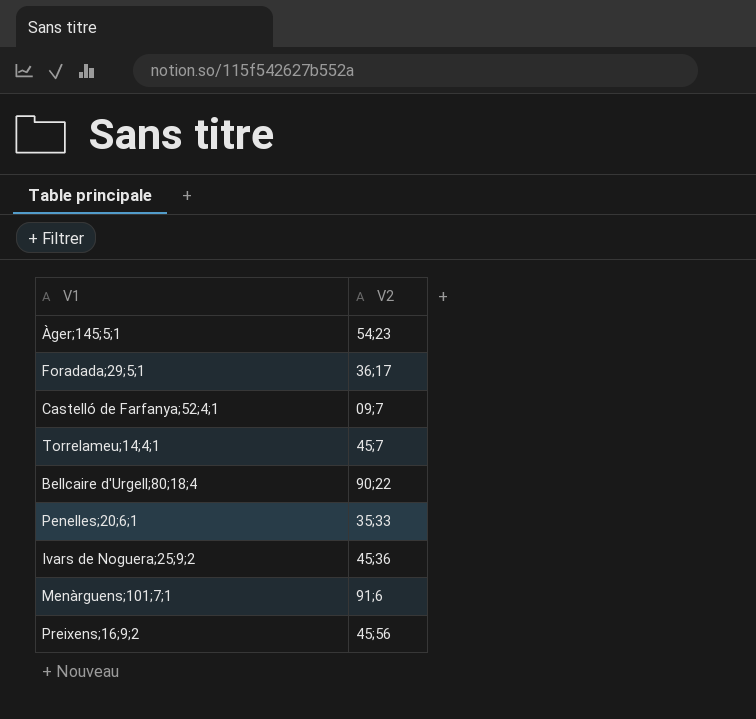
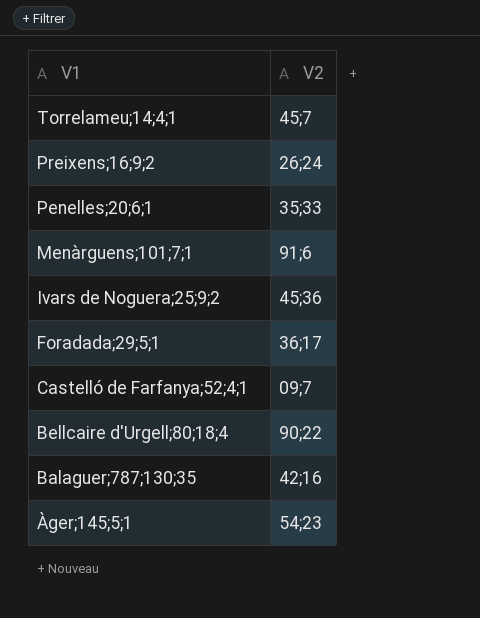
row order: none -> V1 descending
Preixens;16;9;2 | V2: 45;56 -> 26;24
row Balaguer;787;130;35: none -> 42;16

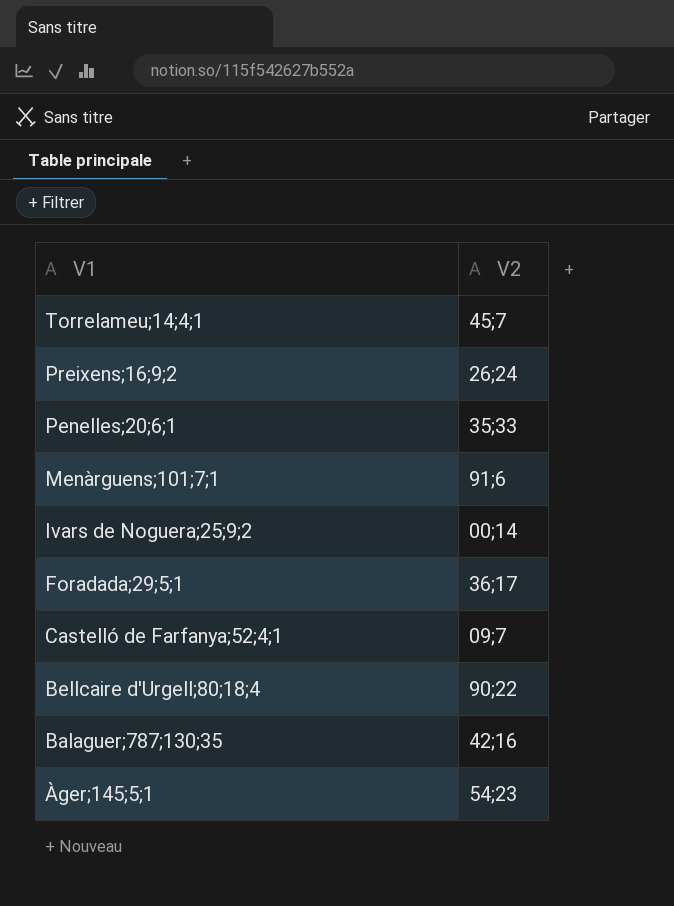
Ivars de Noguera;25;9;2 | V2: 45;36 -> 00;14

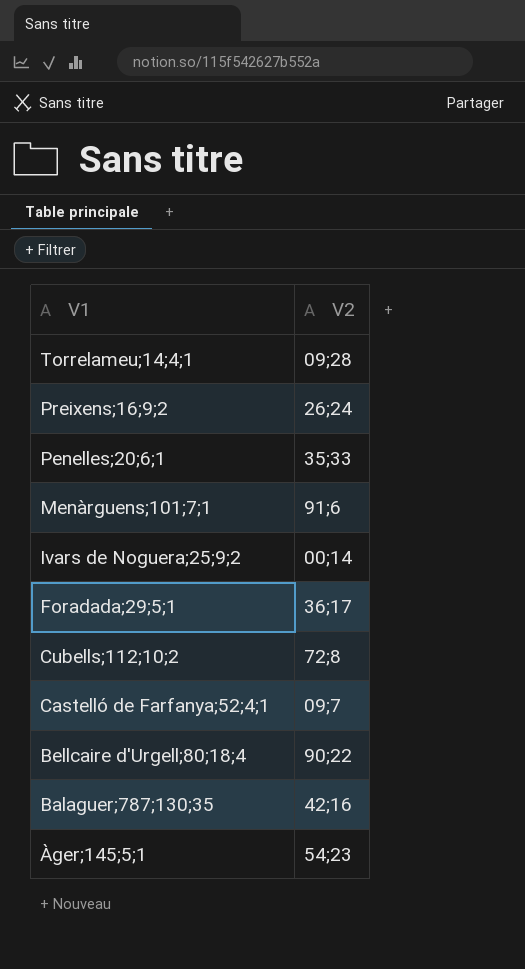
Torrelameu;14;4;1 | V2: 45;7 -> 09;28
row Cubells;112;10;2: none -> 72;8

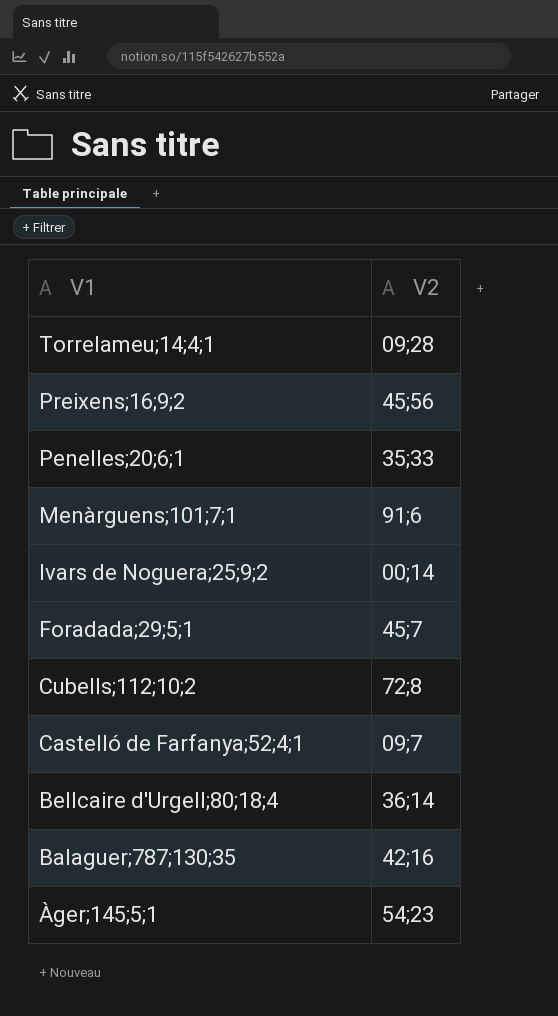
Preixens;16;9;2 | V2: 26;24 -> 45;56
Foradada;29;5;1 | V2: 36;17 -> 45;7
Bellcaire d'Urgell;80;18;4 | V2: 90;22 -> 36;14

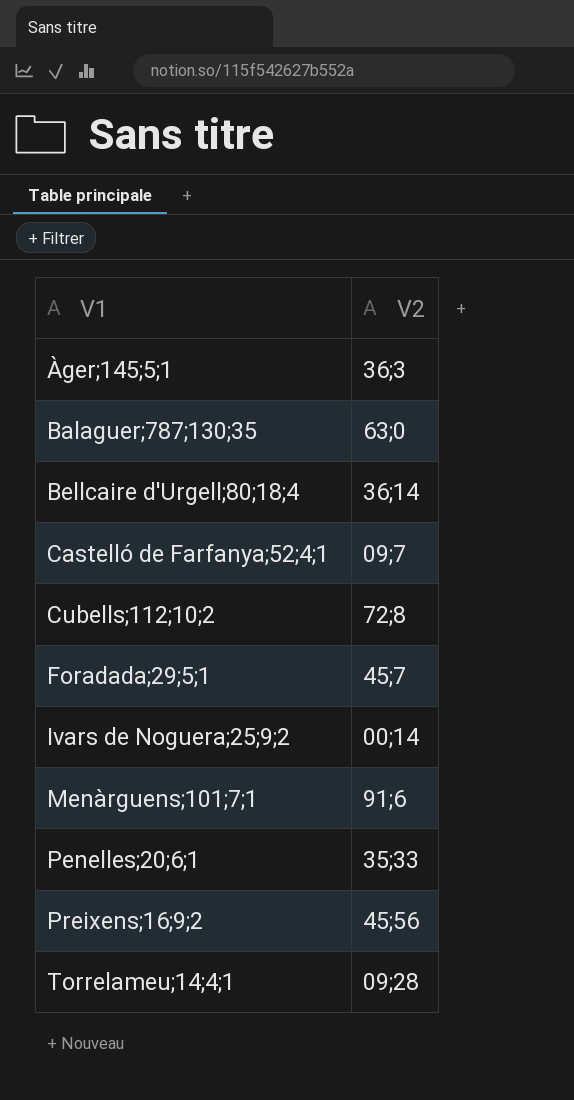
row order: V1 descending -> V1 ascending
Àger;145;5;1 | V2: 54;23 -> 36;3
Balaguer;787;130;35 | V2: 42;16 -> 63;0

